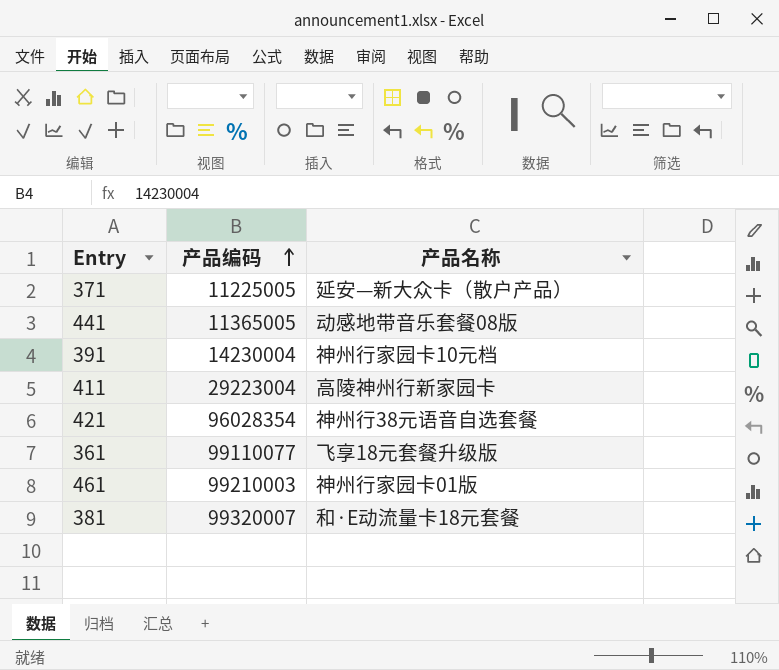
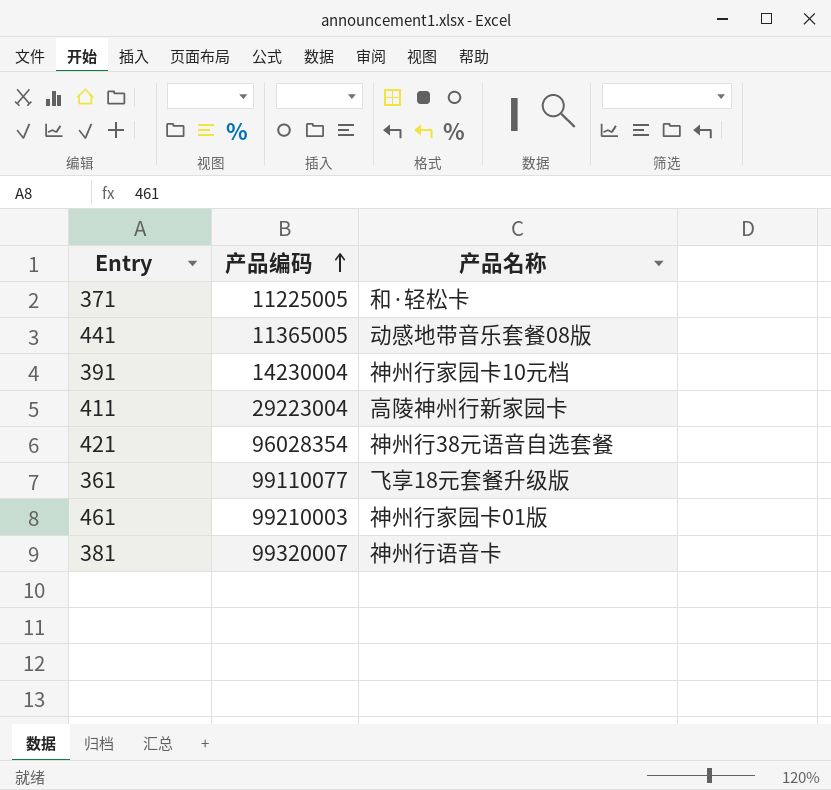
371 | 产品名称: 延安—新大众卡（散户产品） -> 和·轻松卡
381 | 产品名称: 和·E动流量卡18元套餐 -> 神州行语音卡

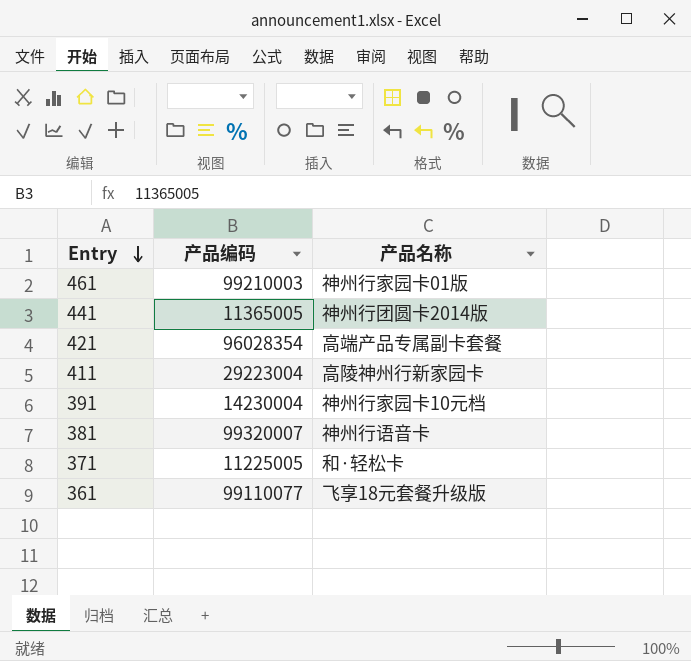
row order: 产品编码 ascending -> Entry descending
441 | 产品名称: 动感地带音乐套餐08版 -> 神州行团圆卡2014版
421 | 产品名称: 神州行38元语音自选套餐 -> 高端产品专属副卡套餐

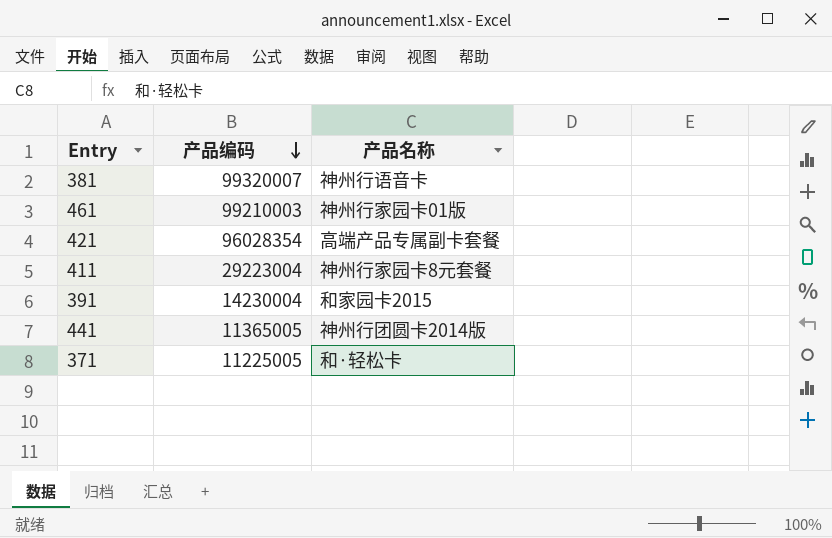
row order: Entry descending -> 产品编码 descending
row 361: 99110077 | 飞享18元套餐升级版 -> none
411 | 产品名称: 高陵神州行新家园卡 -> 神州行家园卡8元套餐
391 | 产品名称: 神州行家园卡10元档 -> 和家园卡2015

